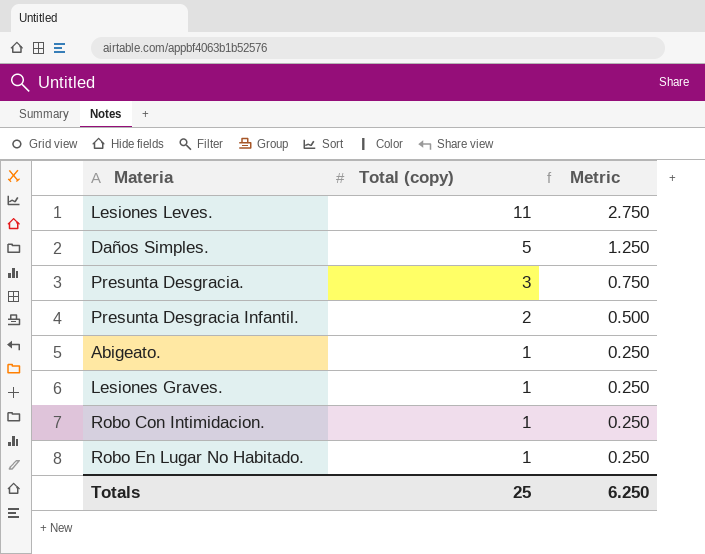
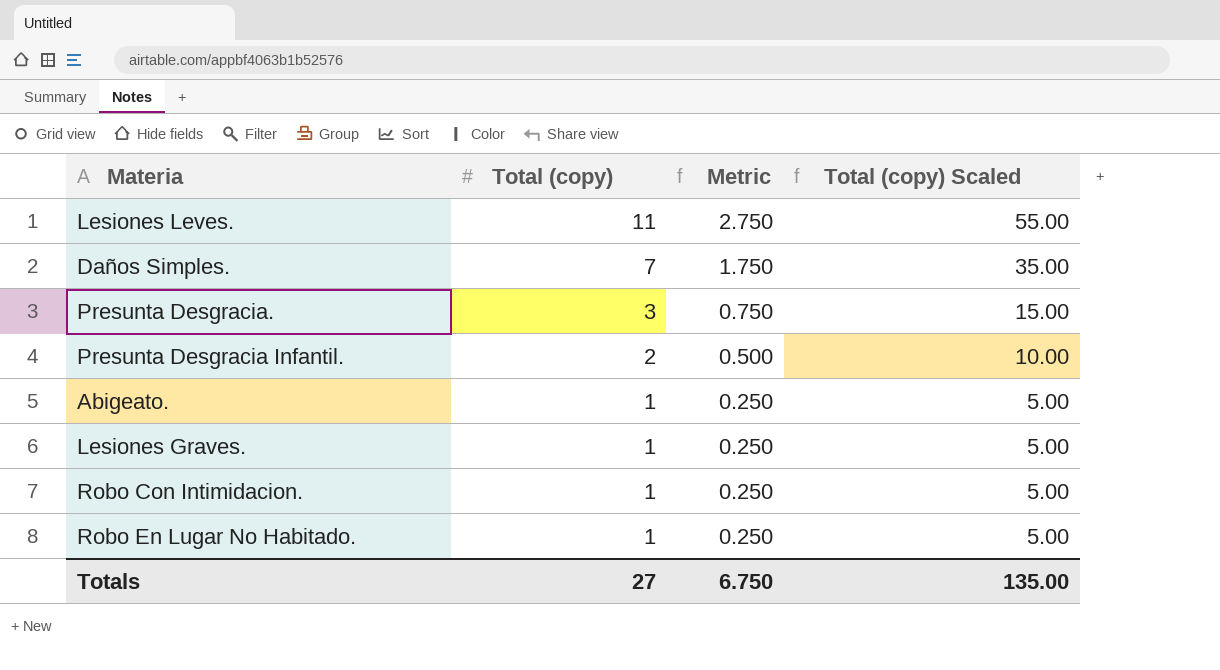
column Total (copy) Scaled | formula: none -> [Total (copy)] * 5
Daños Simples. | Total (copy): 5 -> 7
Daños Simples. | Metric: 1.250 -> 1.750
Totals | Total (copy): 25 -> 27
Totals | Metric: 6.250 -> 6.750

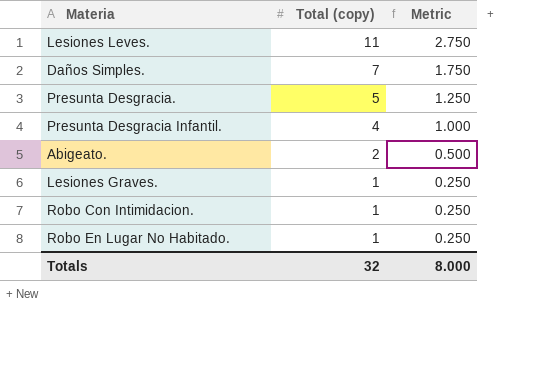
column Total (copy) Scaled | formula: [Total (copy)] * 5 -> none
Presunta Desgracia. | Total (copy): 3 -> 5
Presunta Desgracia. | Metric: 0.750 -> 1.250
Presunta Desgracia Infantil. | Total (copy): 2 -> 4
Presunta Desgracia Infantil. | Metric: 0.500 -> 1.000
Abigeato. | Total (copy): 1 -> 2
Abigeato. | Metric: 0.250 -> 0.500
Totals | Total (copy): 27 -> 32
Totals | Metric: 6.750 -> 8.000

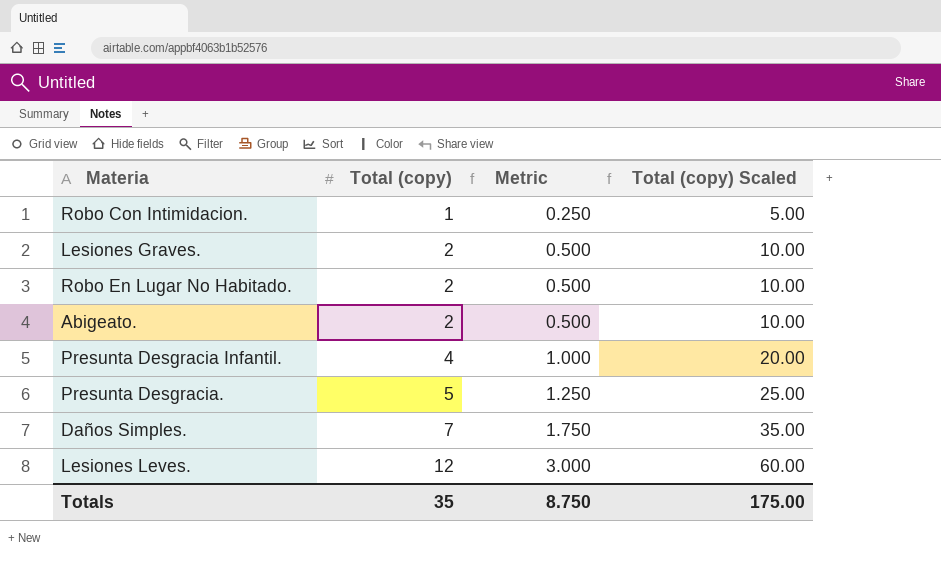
row order: Total (copy) descending -> Total (copy) ascending
column Total (copy) Scaled | formula: none -> [Total (copy)] * 5
Lesiones Graves. | Total (copy): 1 -> 2
Lesiones Graves. | Metric: 0.250 -> 0.500
Robo En Lugar No Habitado. | Total (copy): 1 -> 2
Robo En Lugar No Habitado. | Metric: 0.250 -> 0.500
Lesiones Leves. | Total (copy): 11 -> 12
Lesiones Leves. | Metric: 2.750 -> 3.000
Totals | Total (copy): 32 -> 35
Totals | Metric: 8.000 -> 8.750

